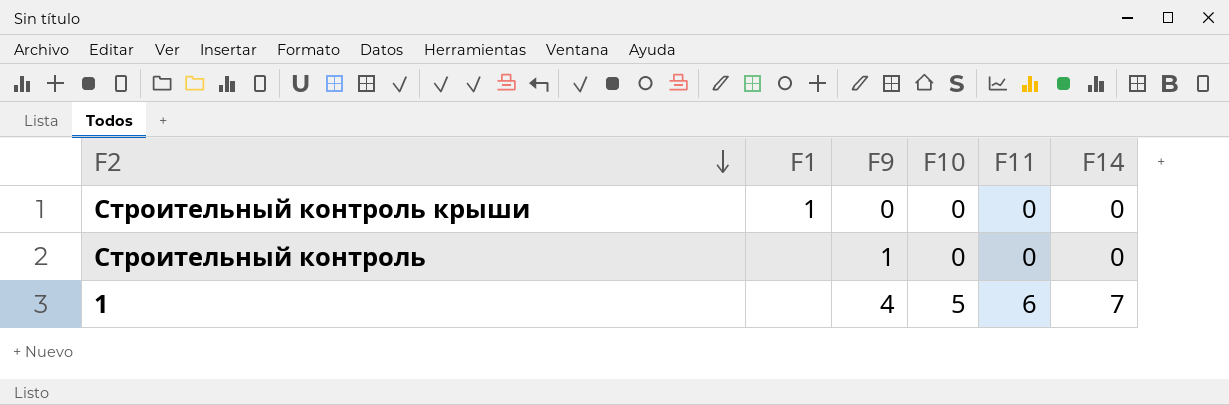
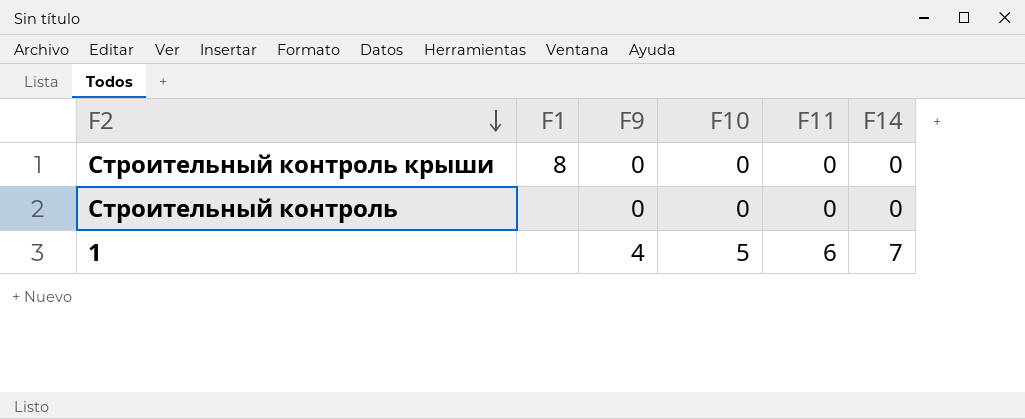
Строительный контроль крыши | F1: 1 -> 8
Строительный контроль | F9: 1 -> 0

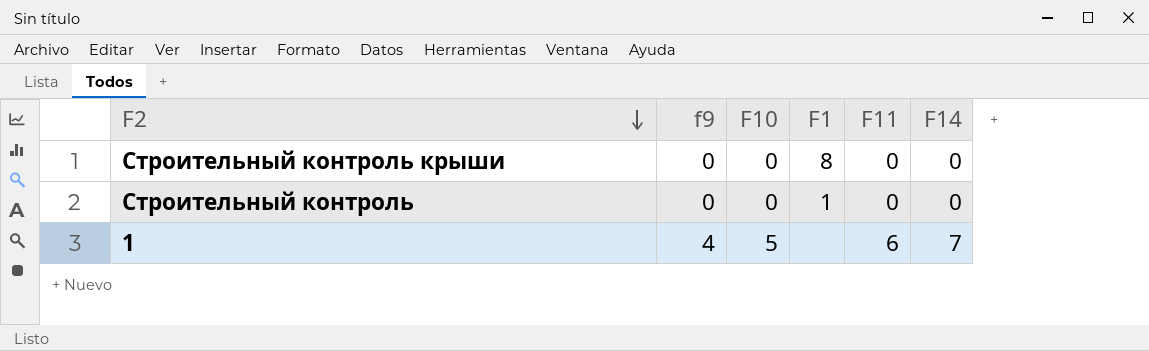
column name: F9 -> f9
column F1 | position: 2 -> 4
Строительный контроль | F1: none -> 1

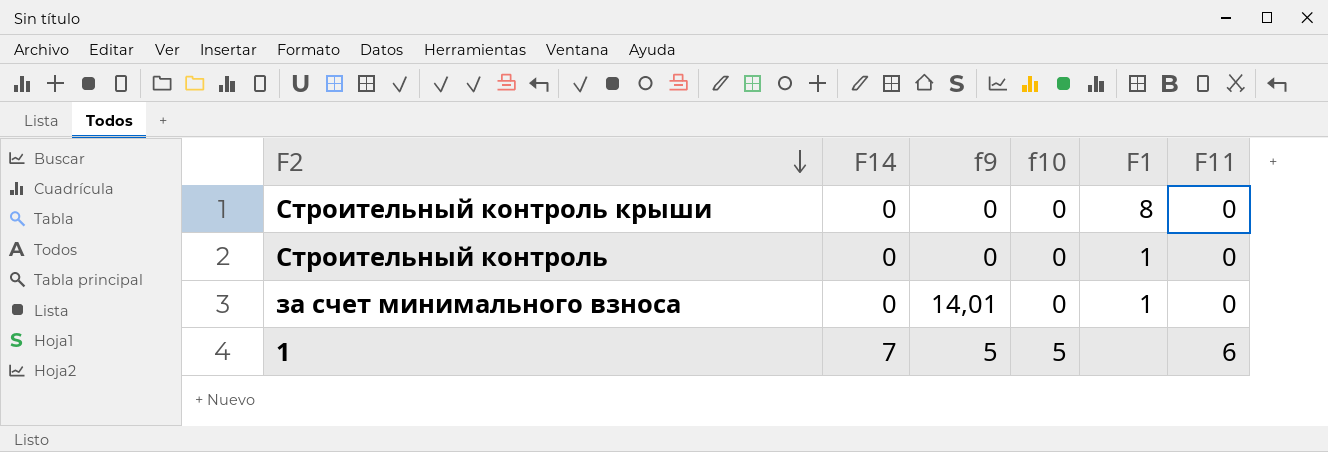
column F14 | position: 6 -> 2
column name: F10 -> f10
row за счет минимального взноса: none -> 0 | 14,01 | 0 | 1 | 0
1 | f9: 4 -> 5

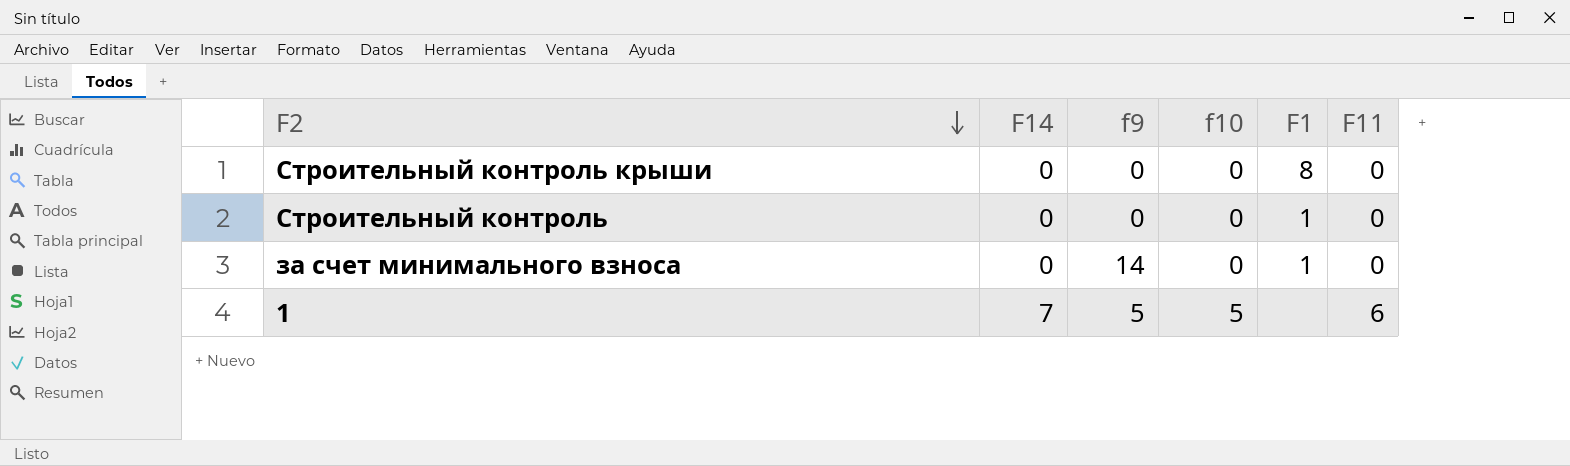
за счет минимального взноса | f9: 14,01 -> 14

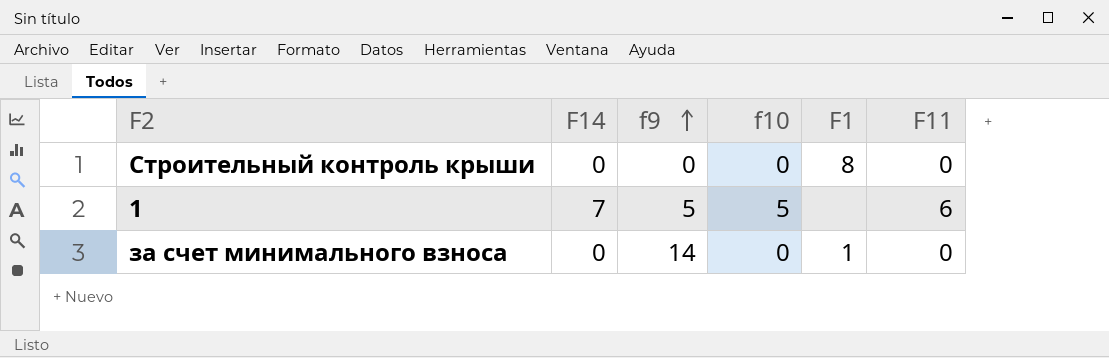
row order: F2 descending -> f9 ascending
row Строительный контроль: 0 | 0 | 0 | 1 | 0 -> none

